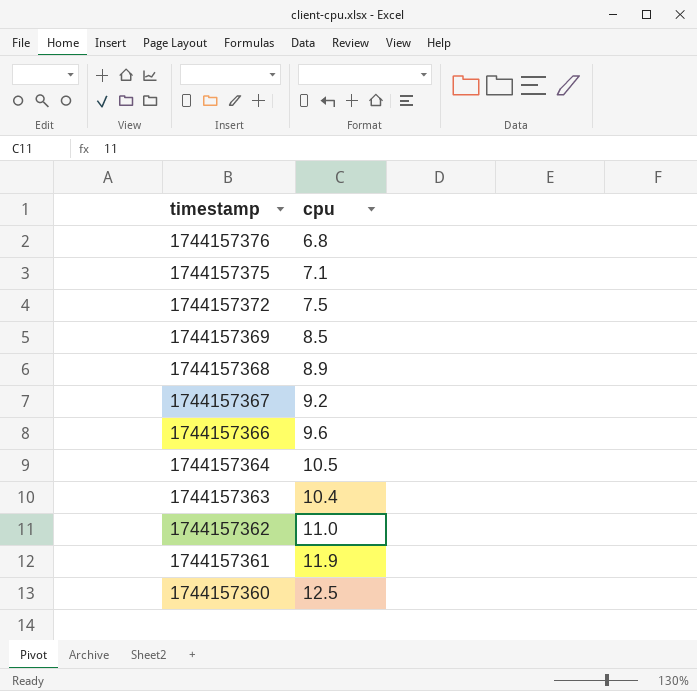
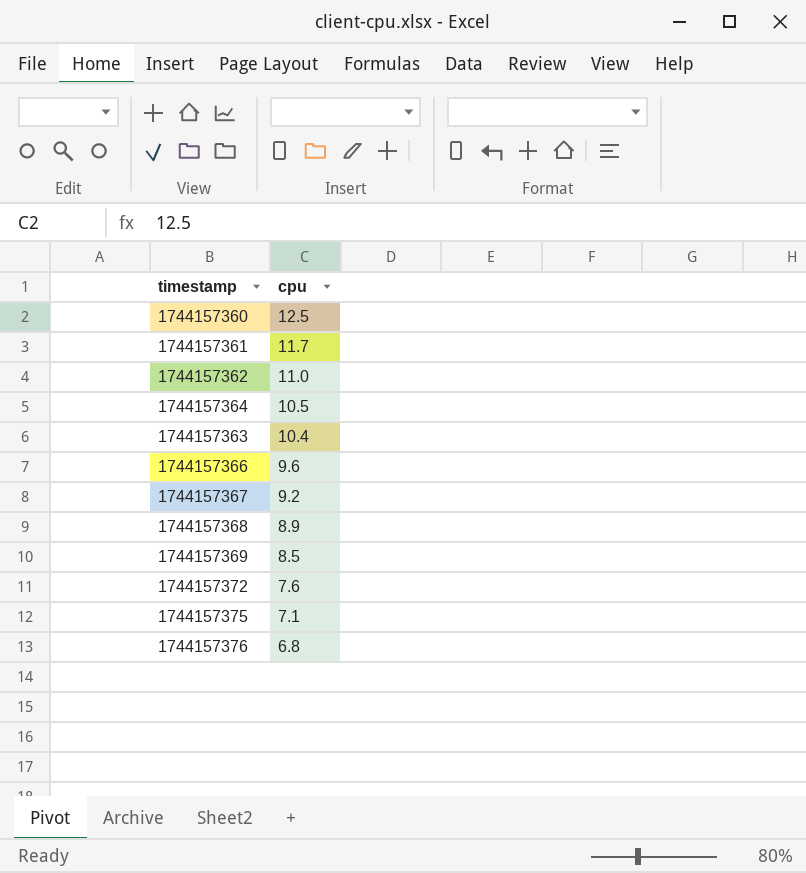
row order: timestamp descending -> cpu descending
1744157361 | cpu: 11.9 -> 11.7
1744157372 | cpu: 7.5 -> 7.6

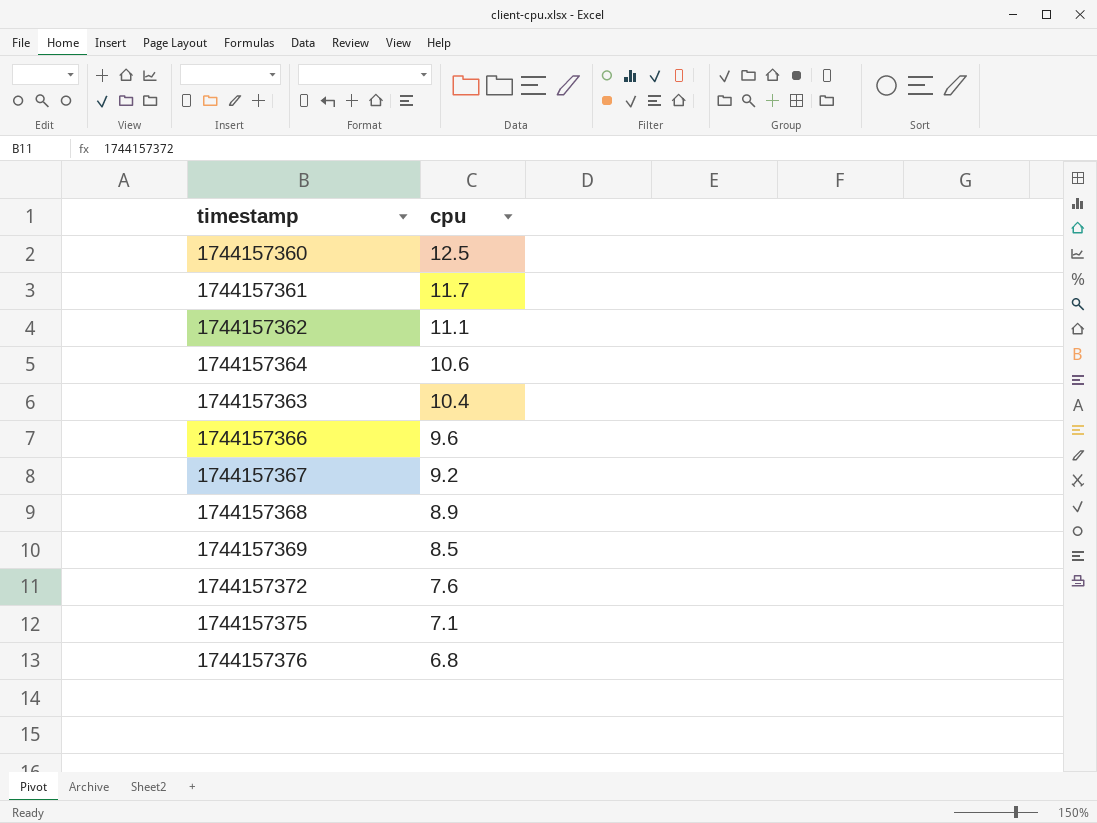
1744157362 | cpu: 11.0 -> 11.1
1744157364 | cpu: 10.5 -> 10.6

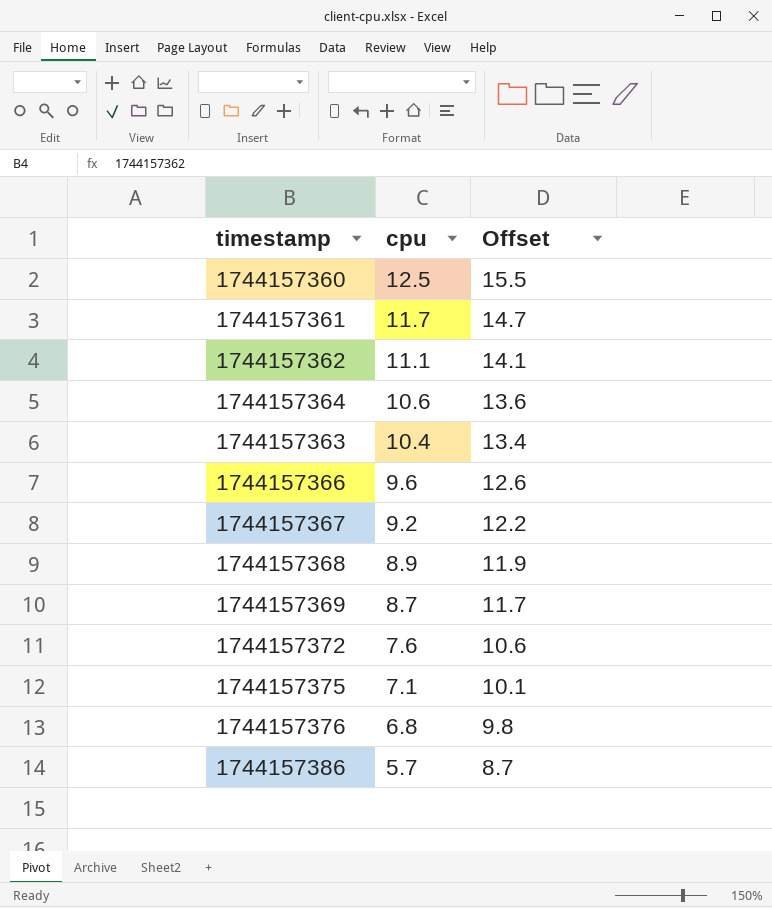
column Offset | formula: none -> [cpu] + 3
1744157369 | cpu: 8.5 -> 8.7
row 1744157386: none -> 5.7 | 8.7

